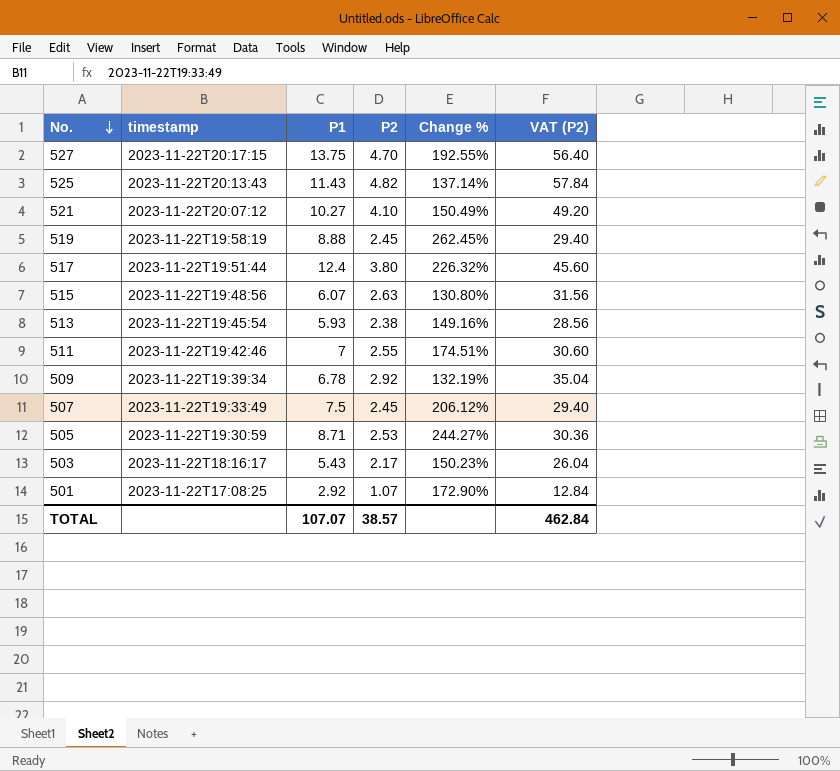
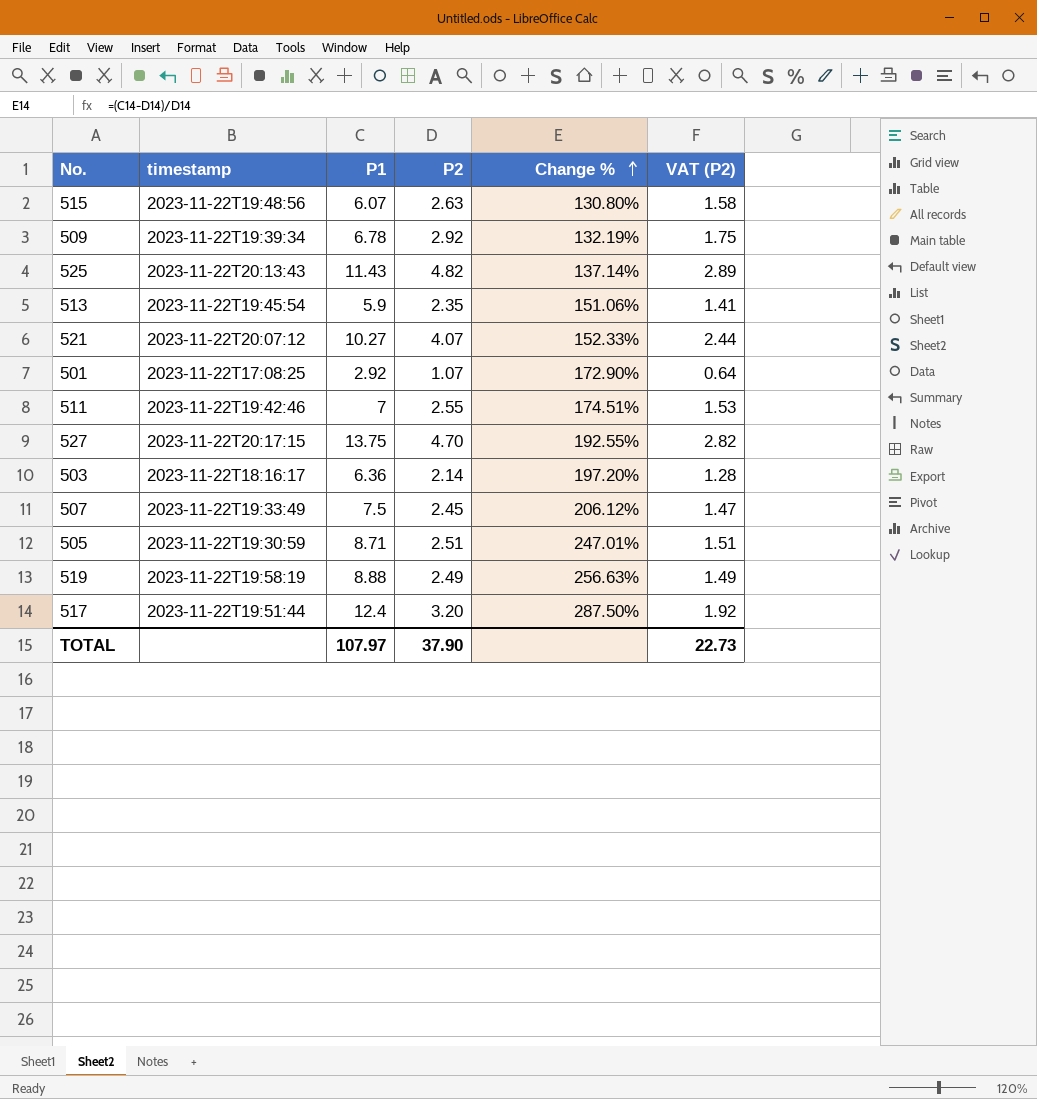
row order: No. descending -> Change % ascending
column VAT (P2) | formula: [P2] * 12 -> [P2] * 0.6
513 | P1: 5.93 -> 5.9
513 | P2: 2.38 -> 2.35
513 | Change %: 149.16% -> 151.06%
521 | P2: 4.10 -> 4.07
521 | Change %: 150.49% -> 152.33%
503 | P1: 5.43 -> 6.36
503 | P2: 2.17 -> 2.14
503 | Change %: 150.23% -> 197.20%
505 | P2: 2.53 -> 2.51
505 | Change %: 244.27% -> 247.01%
519 | P2: 2.45 -> 2.49
519 | Change %: 262.45% -> 256.63%
517 | P2: 3.80 -> 3.20
517 | Change %: 226.32% -> 287.50%
TOTAL | P1: 107.07 -> 107.97
TOTAL | P2: 38.57 -> 37.90
TOTAL | VAT (P2): 462.84 -> 22.73

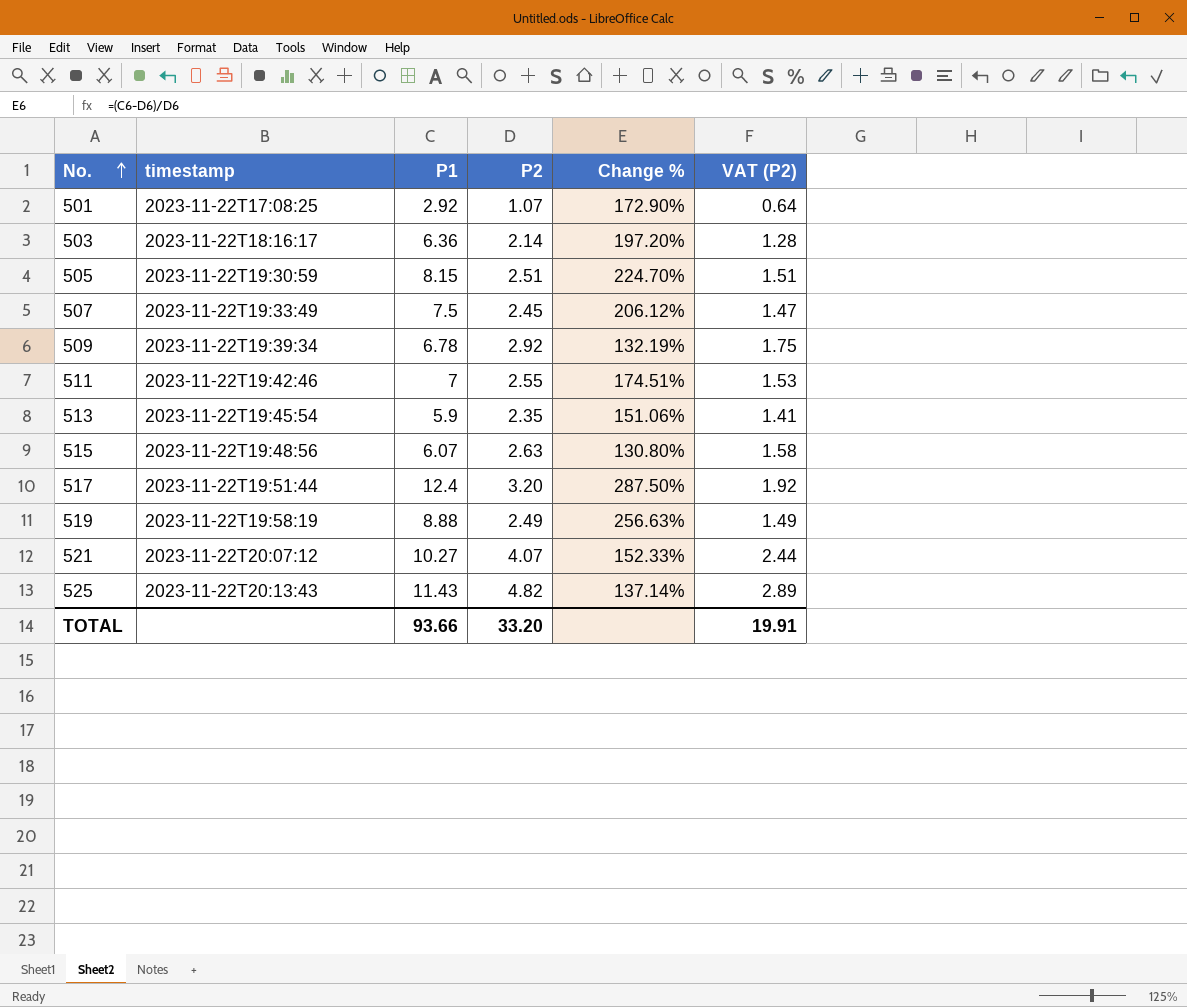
row order: Change % ascending -> No. ascending
row 527: 2023-11-22T20:17:15 | 13.75 | 4.70 | 192.55% | 2.82 -> none
505 | P1: 8.71 -> 8.15
505 | Change %: 247.01% -> 224.70%
TOTAL | P1: 107.97 -> 93.66
TOTAL | P2: 37.90 -> 33.20
TOTAL | VAT (P2): 22.73 -> 19.91

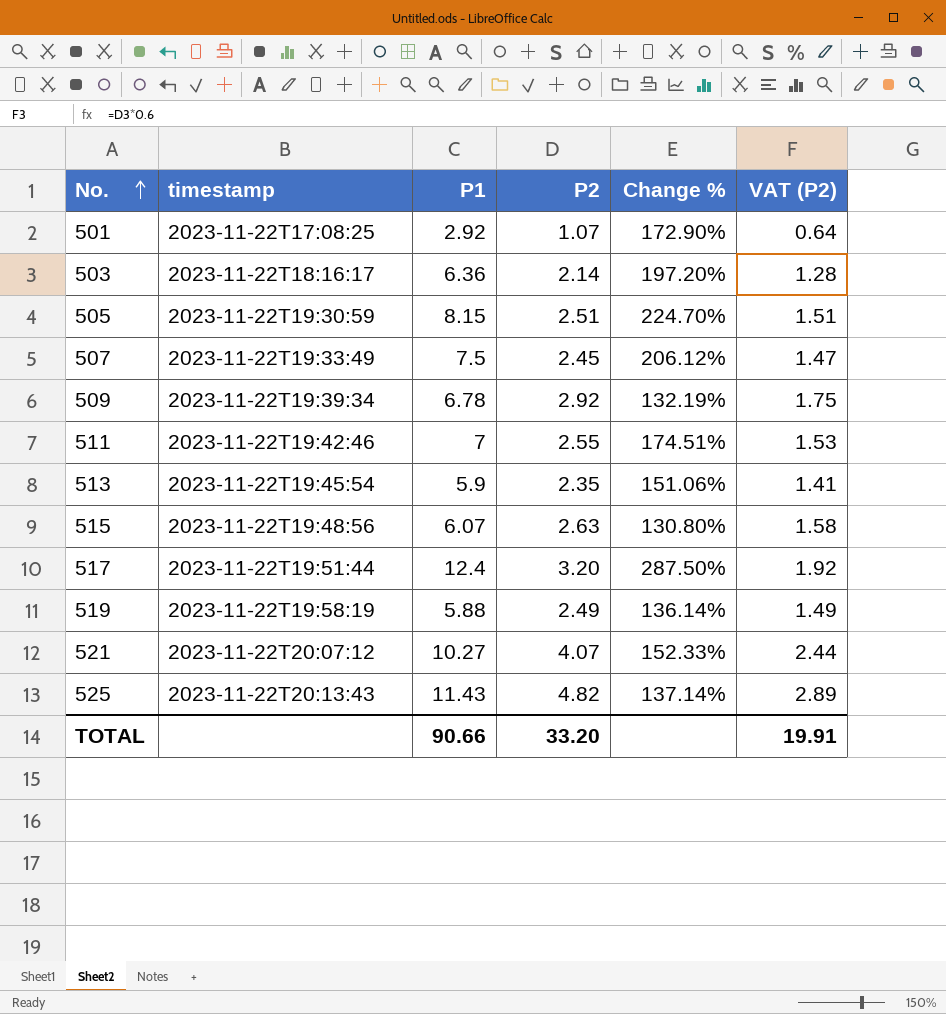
519 | P1: 8.88 -> 5.88
519 | Change %: 256.63% -> 136.14%
TOTAL | P1: 93.66 -> 90.66

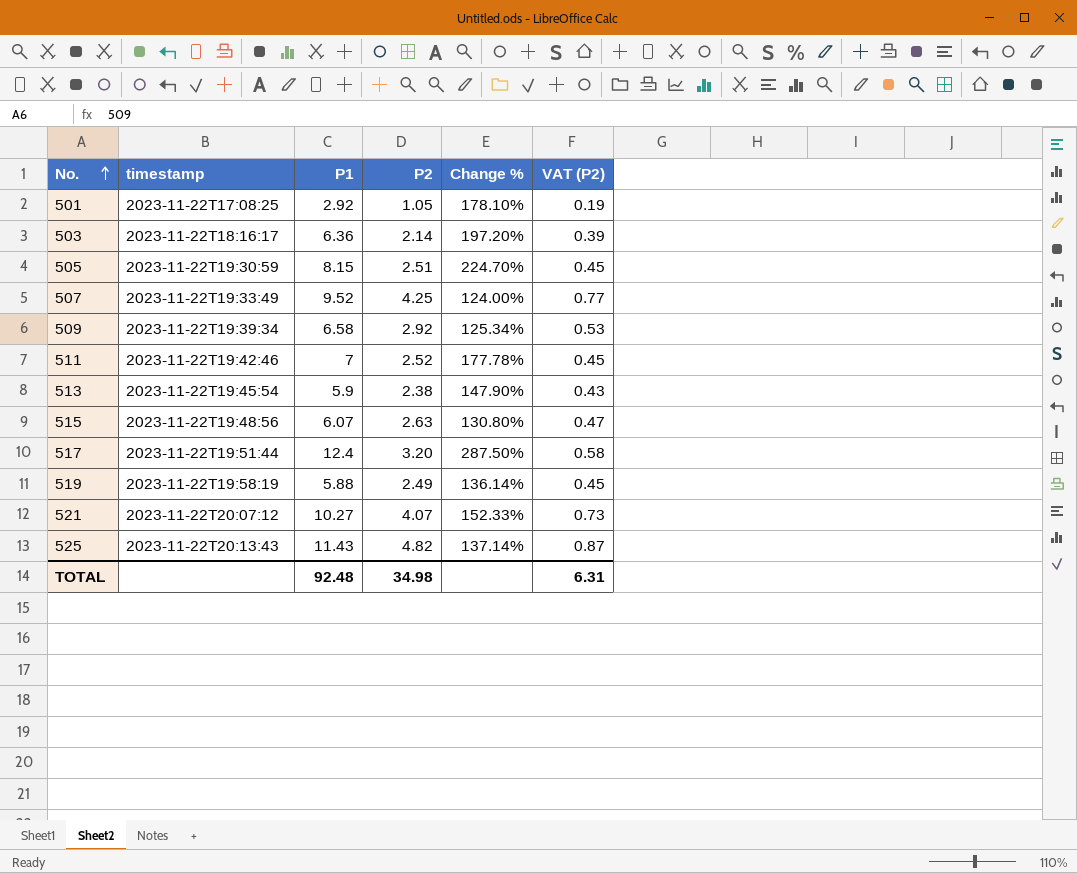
column VAT (P2) | formula: [P2] * 0.6 -> [P2] * 0.18
501 | P2: 1.07 -> 1.05
501 | Change %: 172.90% -> 178.10%
507 | P1: 7.5 -> 9.52
507 | P2: 2.45 -> 4.25
507 | Change %: 206.12% -> 124.00%
509 | P1: 6.78 -> 6.58
509 | Change %: 132.19% -> 125.34%
511 | P2: 2.55 -> 2.52
511 | Change %: 174.51% -> 177.78%
513 | P2: 2.35 -> 2.38
513 | Change %: 151.06% -> 147.90%
TOTAL | P1: 90.66 -> 92.48
TOTAL | P2: 33.20 -> 34.98
TOTAL | VAT (P2): 19.91 -> 6.31

